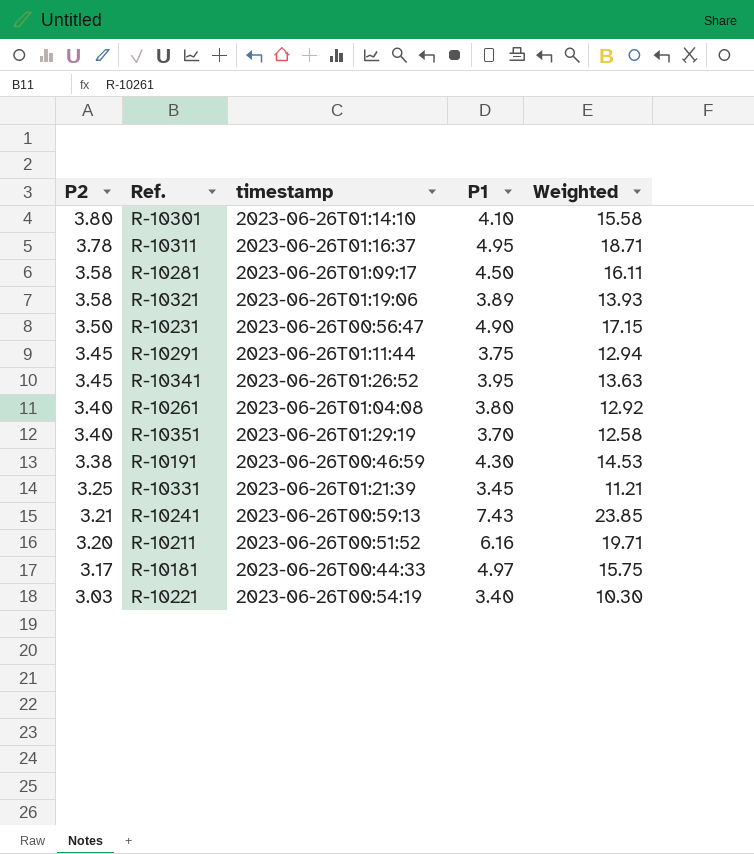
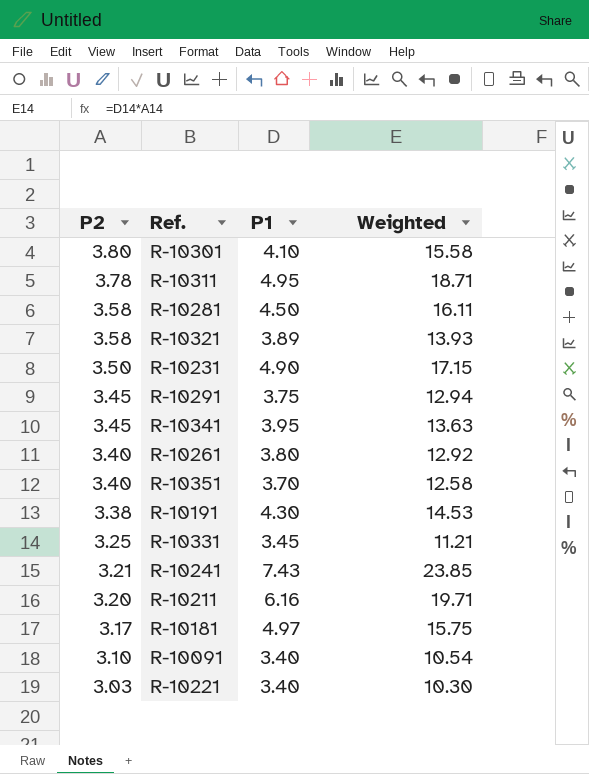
column timestamp | position: 3 -> none
row R-10091: none -> 3.10 | 3.40 | 10.54

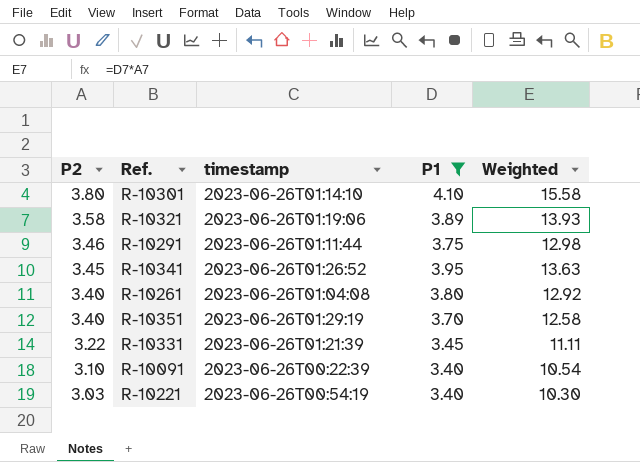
filter: none -> P1 <= 4.10
column timestamp | position: none -> 3
R-10291 | P2: 3.45 -> 3.46
R-10291 | Weighted: 12.94 -> 12.98
R-10331 | P2: 3.25 -> 3.22
R-10331 | Weighted: 11.21 -> 11.11

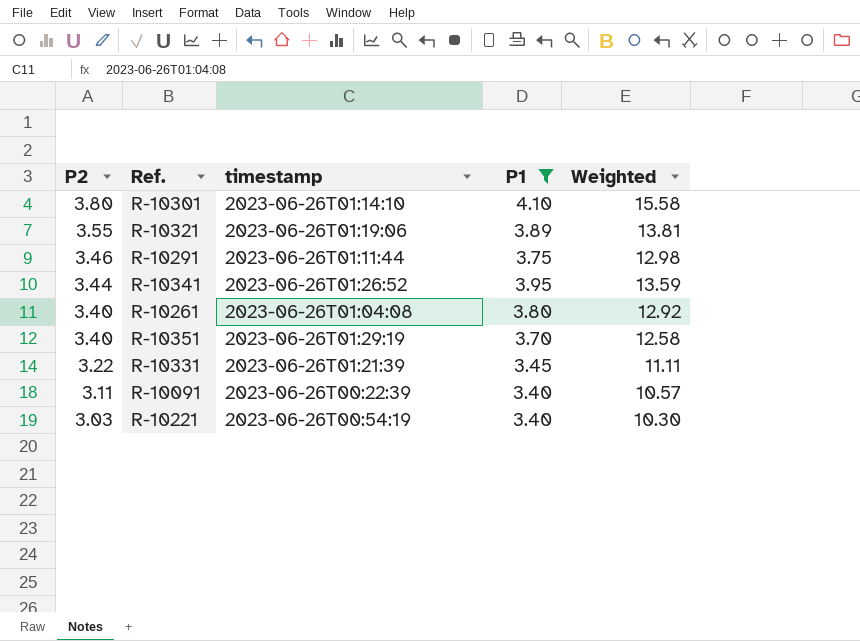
R-10321 | P2: 3.58 -> 3.55
R-10321 | Weighted: 13.93 -> 13.81
R-10341 | P2: 3.45 -> 3.44
R-10341 | Weighted: 13.63 -> 13.59
R-10091 | P2: 3.10 -> 3.11
R-10091 | Weighted: 10.54 -> 10.57

